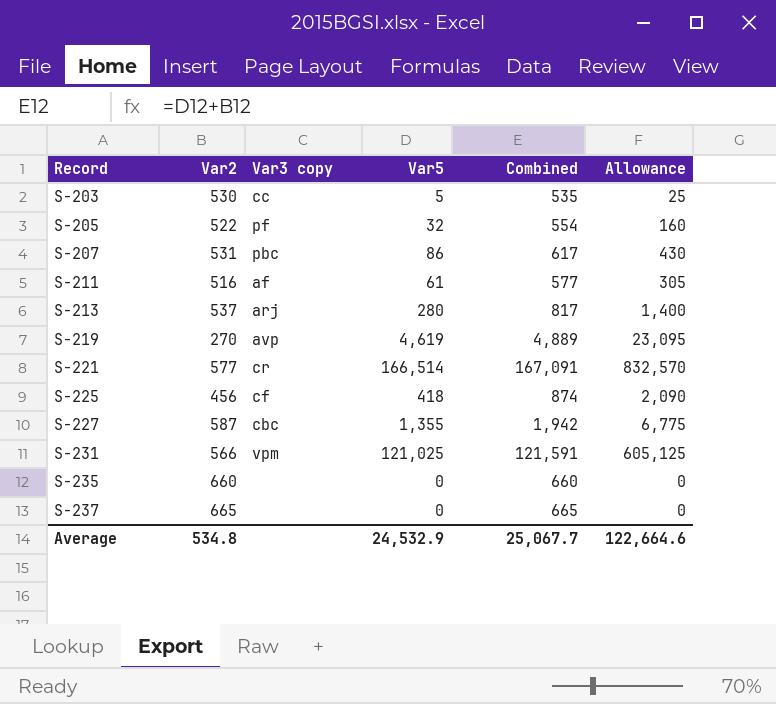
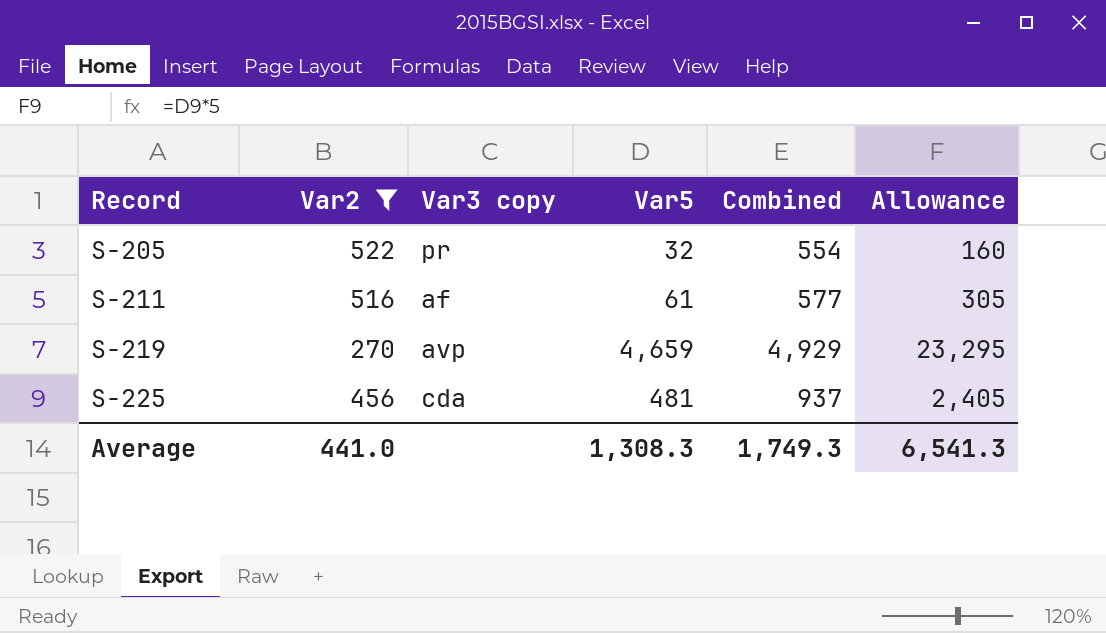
filter: none -> Var2 <= 522
S-205 | Var3 copy: pf -> pr
S-219 | Var5: 4,619 -> 4,659
S-219 | Combined: 4,889 -> 4,929
S-219 | Allowance: 23,095 -> 23,295
S-225 | Var3 copy: cf -> cda
S-225 | Var5: 418 -> 481
S-225 | Combined: 874 -> 937
S-225 | Allowance: 2,090 -> 2,405
Average | Var2: 534.8 -> 441.0
Average | Var5: 24,532.9 -> 1,308.3
Average | Combined: 25,067.7 -> 1,749.3
Average | Allowance: 122,664.6 -> 6,541.3

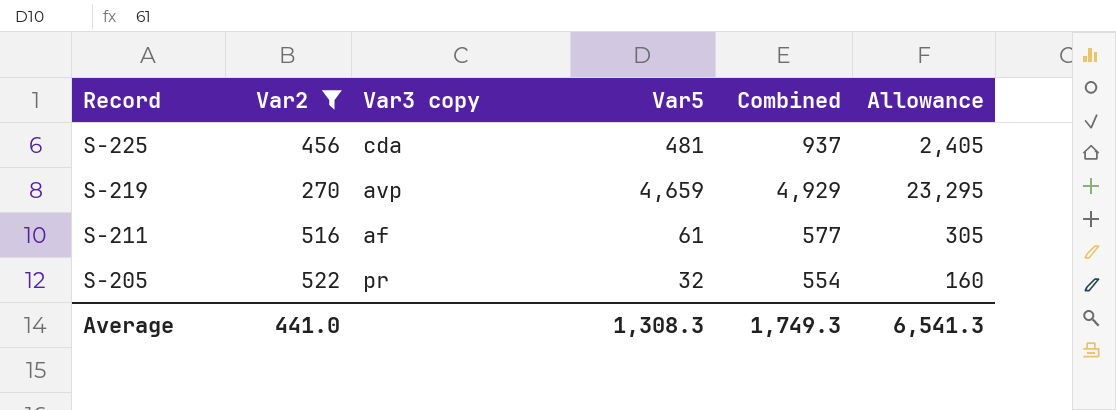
row order: Record ascending -> Record descending

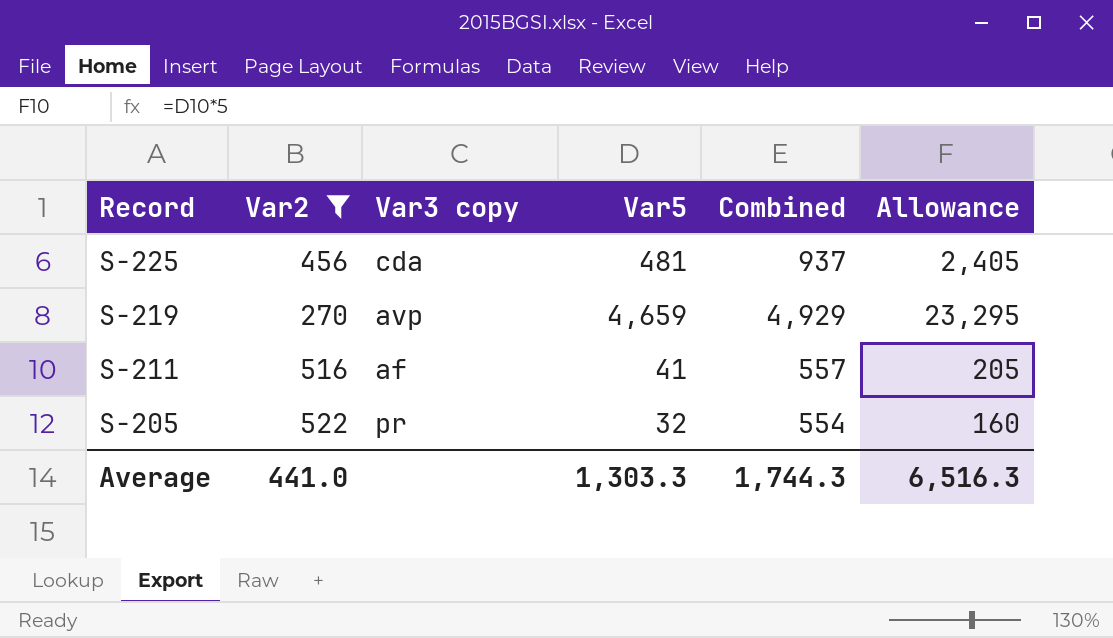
S-211 | Var5: 61 -> 41
S-211 | Combined: 577 -> 557
S-211 | Allowance: 305 -> 205
Average | Var5: 1,308.3 -> 1,303.3
Average | Combined: 1,749.3 -> 1,744.3
Average | Allowance: 6,541.3 -> 6,516.3

